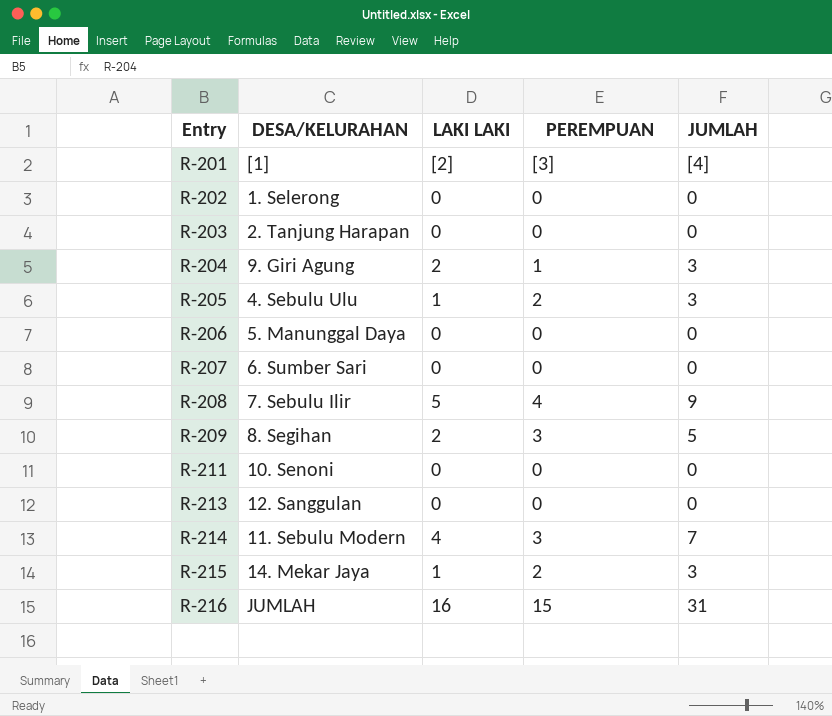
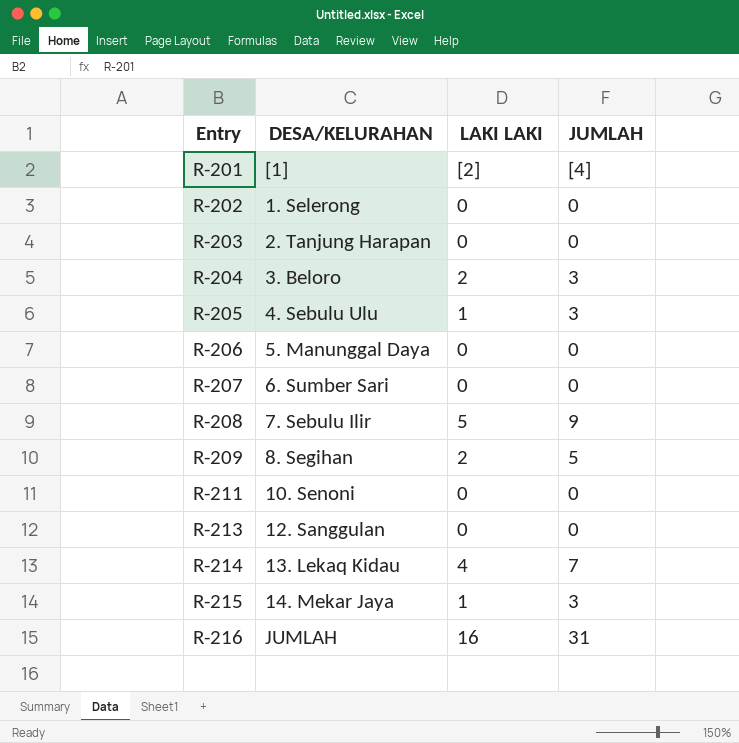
column PEREMPUAN | position: 4 -> none
R-204 | DESA/KELURAHAN: 9. Giri Agung -> 3. Beloro
R-214 | DESA/KELURAHAN: 11. Sebulu Modern -> 13. Lekaq Kidau

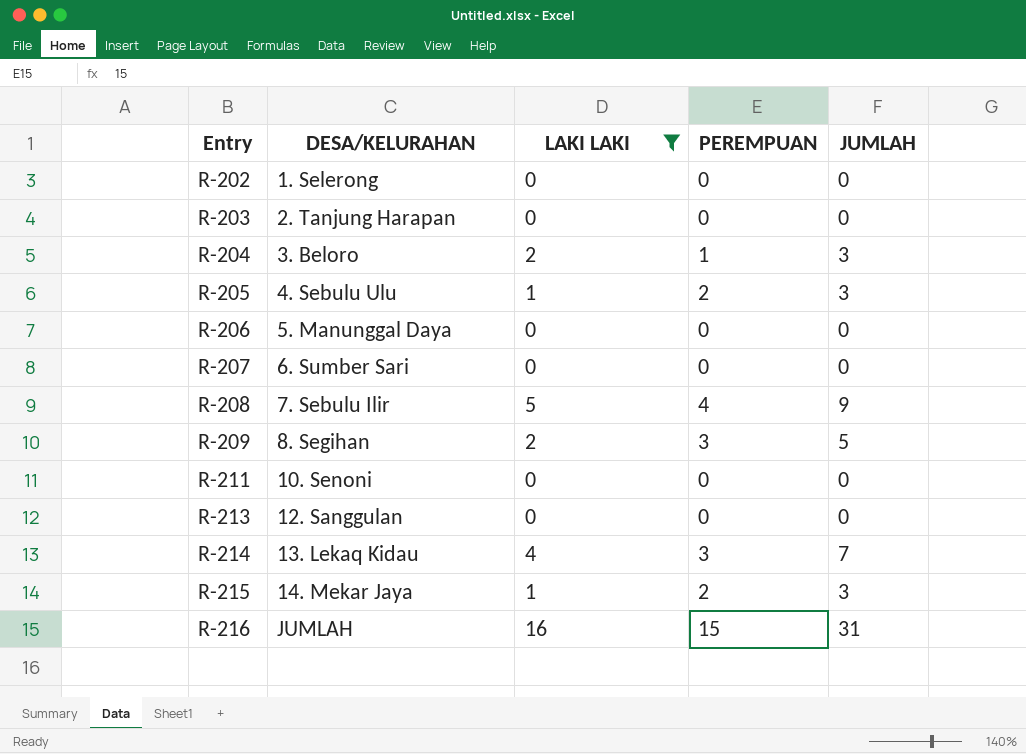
filter: none -> LAKI LAKI != [2]
column PEREMPUAN | position: none -> 4

